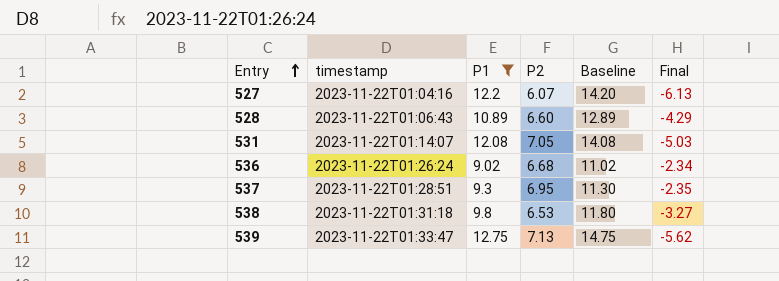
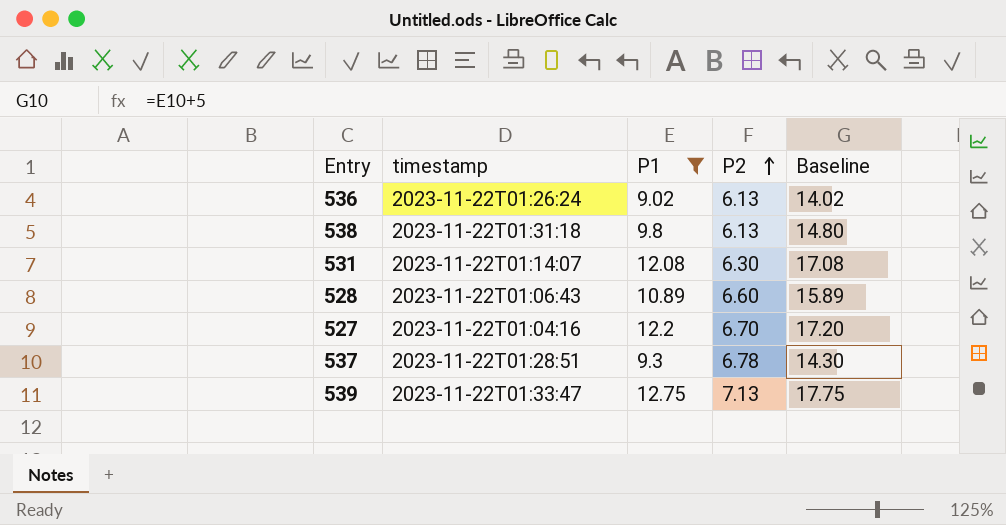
row order: Entry ascending -> P2 ascending
column Final | formula: [P2] - [P1] -> none
column Baseline | formula: [P1] + 2 -> [P1] + 5
536 | P2: 6.68 -> 6.13
538 | P2: 6.53 -> 6.13
531 | P2: 7.05 -> 6.30
527 | P2: 6.07 -> 6.70
537 | P2: 6.95 -> 6.78

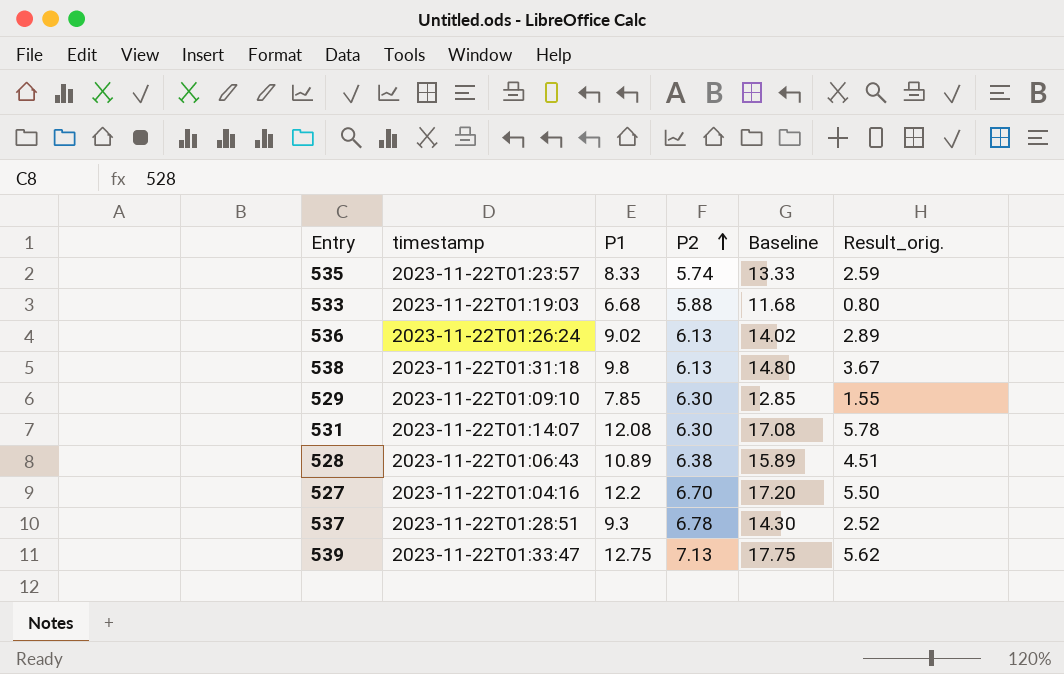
filter: P1 >= 9.02 -> none
column Result_orig. | formula: none -> [P1] - [P2]
528 | P2: 6.60 -> 6.38

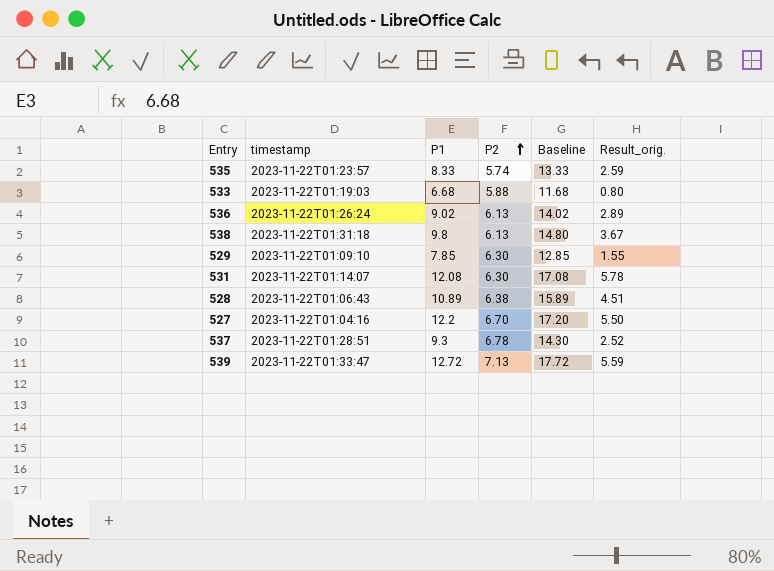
539 | P1: 12.75 -> 12.72
539 | Baseline: 17.75 -> 17.72
539 | Result_orig.: 5.62 -> 5.59

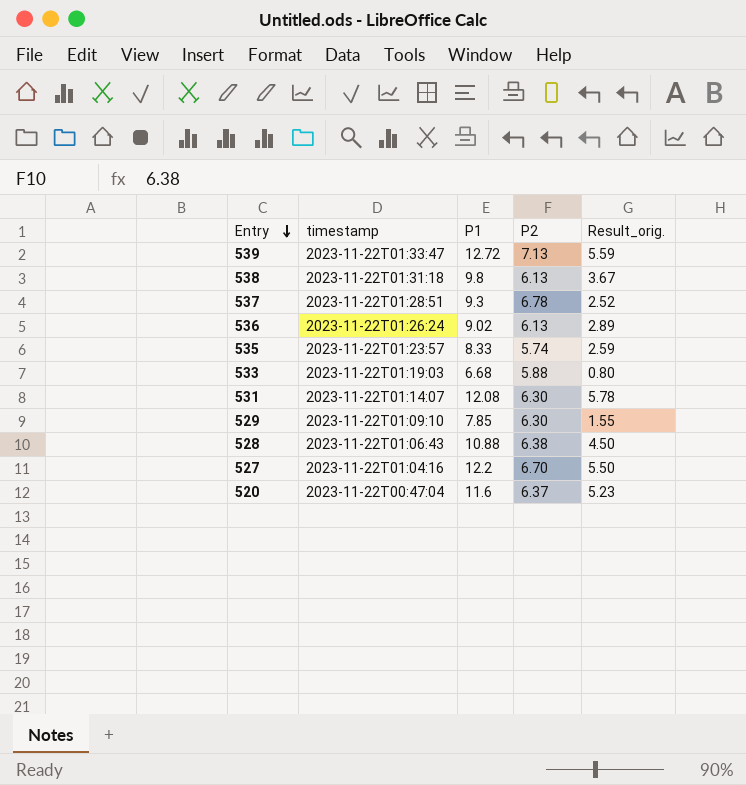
row order: P2 ascending -> Entry descending
column Baseline | formula: [P1] + 5 -> none
528 | P1: 10.89 -> 10.88
528 | Result_orig.: 4.51 -> 4.50
row 520: none -> 2023-11-22T00:47:04 | 11.6 | 6.37 | 5.23

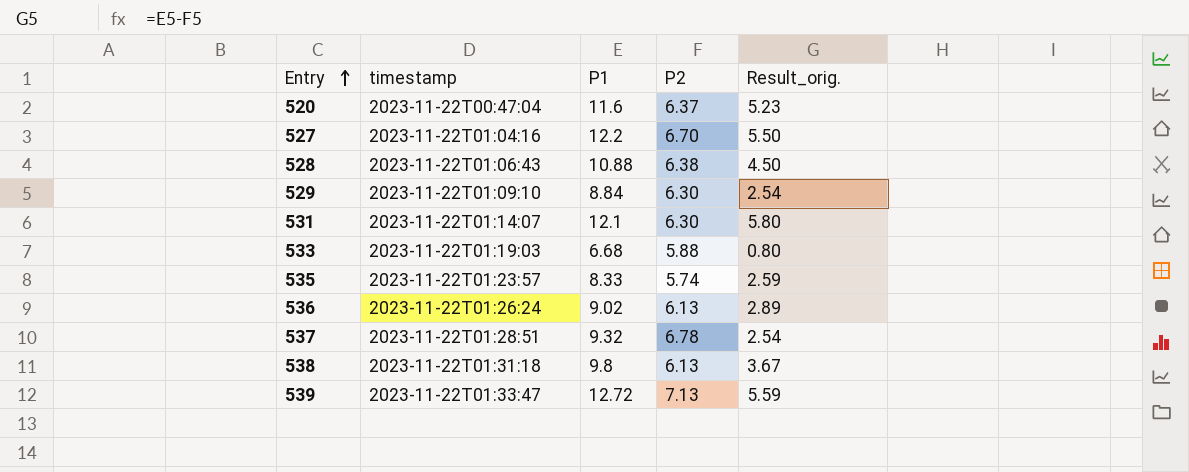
row order: Entry descending -> Entry ascending
529 | P1: 7.85 -> 8.84
529 | Result_orig.: 1.55 -> 2.54
531 | P1: 12.08 -> 12.1
531 | Result_orig.: 5.78 -> 5.80
537 | P1: 9.3 -> 9.32
537 | Result_orig.: 2.52 -> 2.54

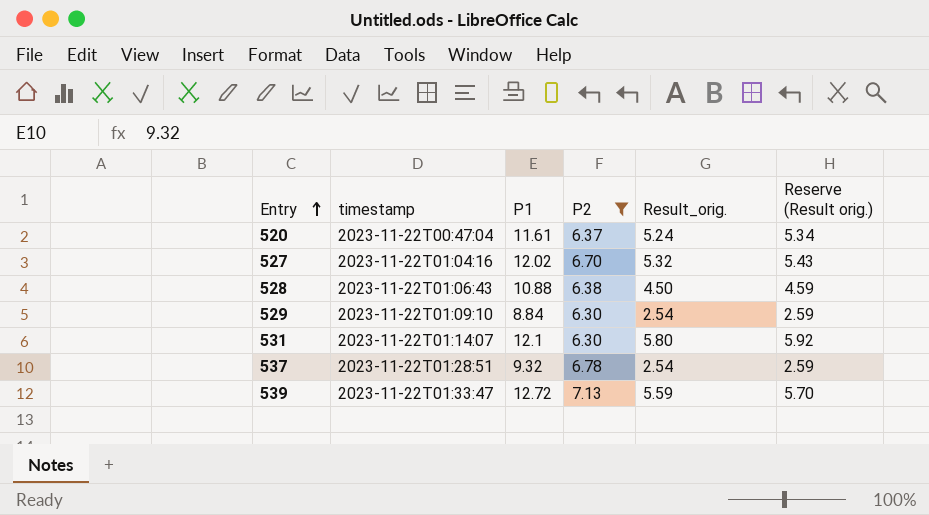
filter: none -> P2 >= 6.30
column Reserve (Result orig.) | formula: none -> [Result_orig.] * 1.02
520 | P1: 11.6 -> 11.61
520 | Result_orig.: 5.23 -> 5.24
527 | P1: 12.2 -> 12.02
527 | Result_orig.: 5.50 -> 5.32

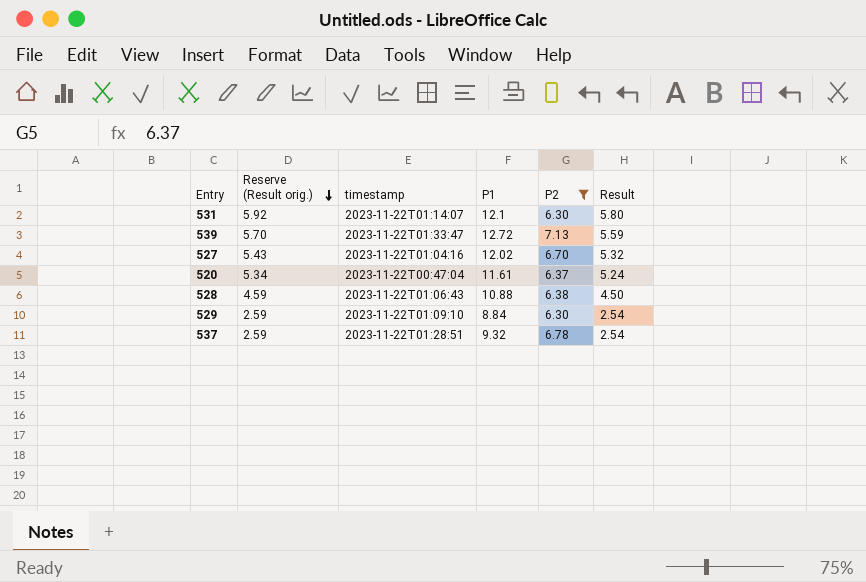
row order: Entry ascending -> Reserve (Result orig.) descending
column Reserve (Result orig.) | position: 6 -> 2
column name: Result_orig. -> Result

